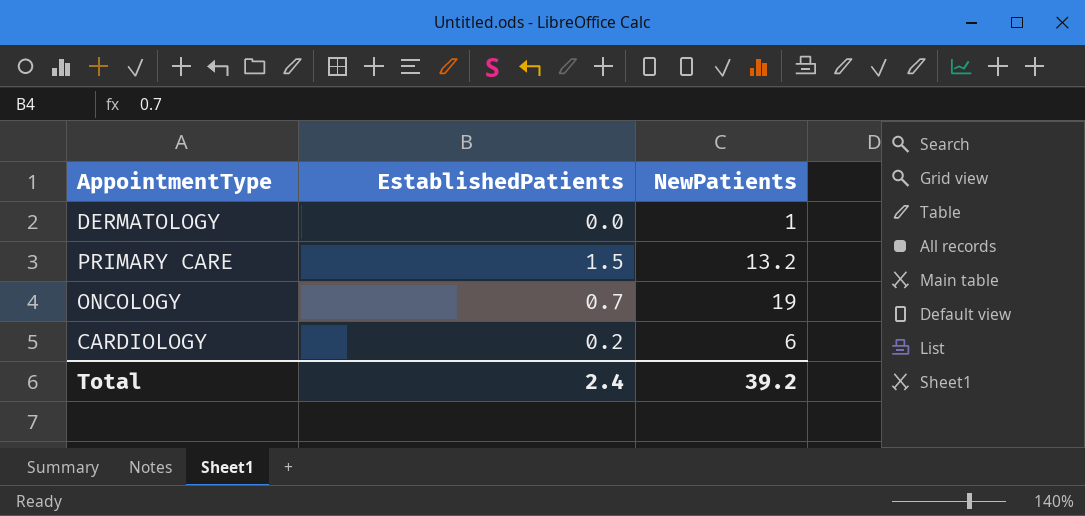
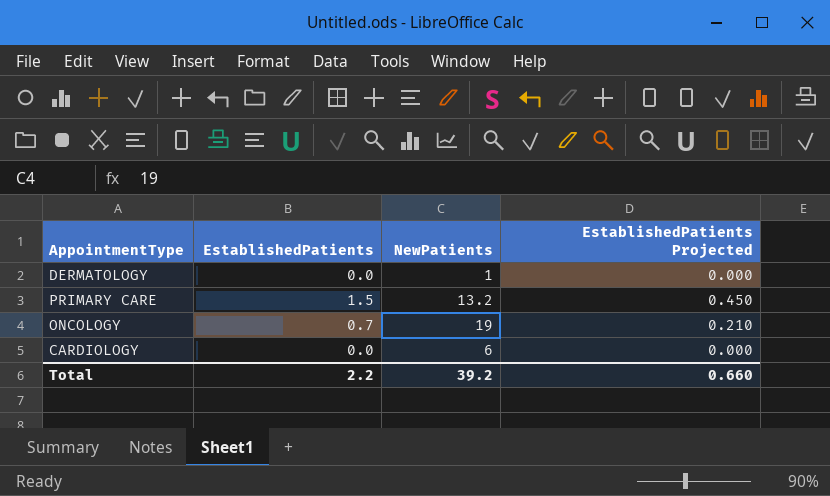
column EstablishedPatients Projected | formula: none -> [EstablishedPatients] * 0.3
CARDIOLOGY | EstablishedPatients: 0.2 -> 0.0
Total | EstablishedPatients: 2.4 -> 2.2

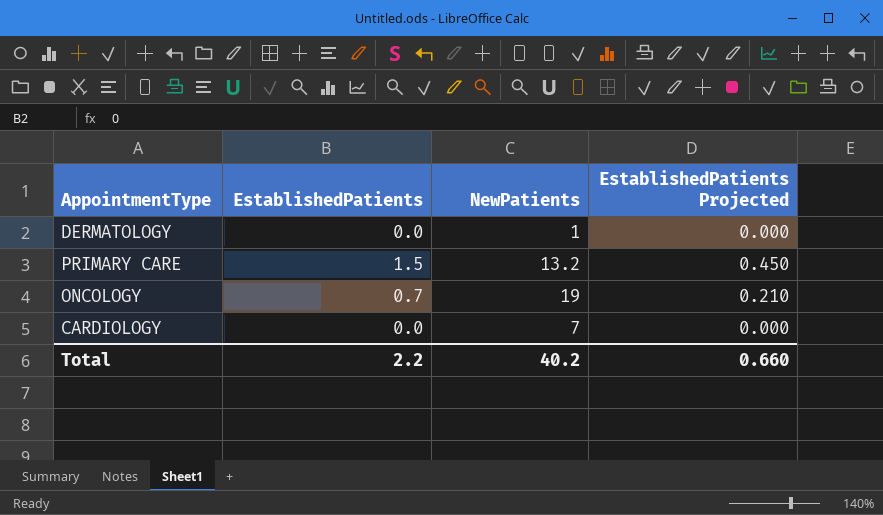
CARDIOLOGY | NewPatients: 6 -> 7
Total | NewPatients: 39.2 -> 40.2

